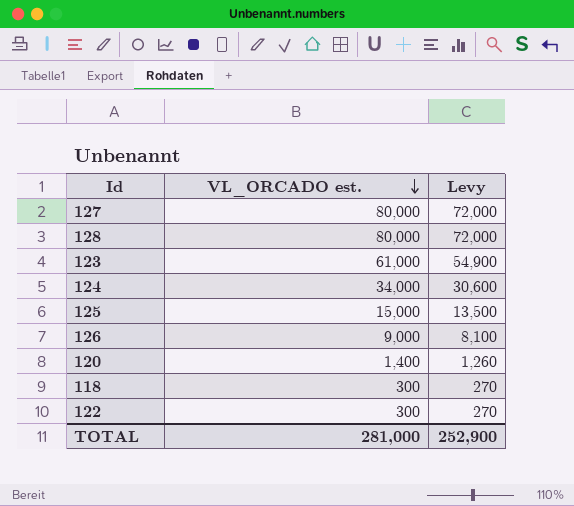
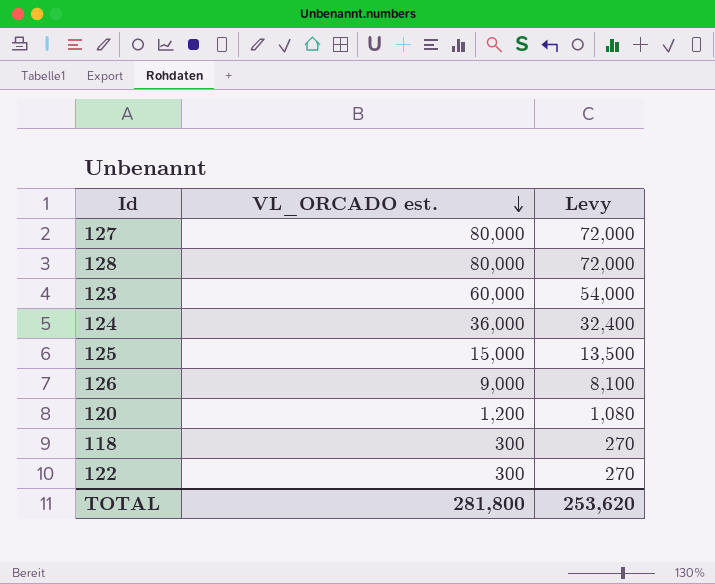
123 | VL_ORCADO est.: 61,000 -> 60,000
123 | Levy: 54,900 -> 54,000
124 | VL_ORCADO est.: 34,000 -> 36,000
124 | Levy: 30,600 -> 32,400
120 | VL_ORCADO est.: 1,400 -> 1,200
120 | Levy: 1,260 -> 1,080
TOTAL | VL_ORCADO est.: 281,000 -> 281,800
TOTAL | Levy: 252,900 -> 253,620

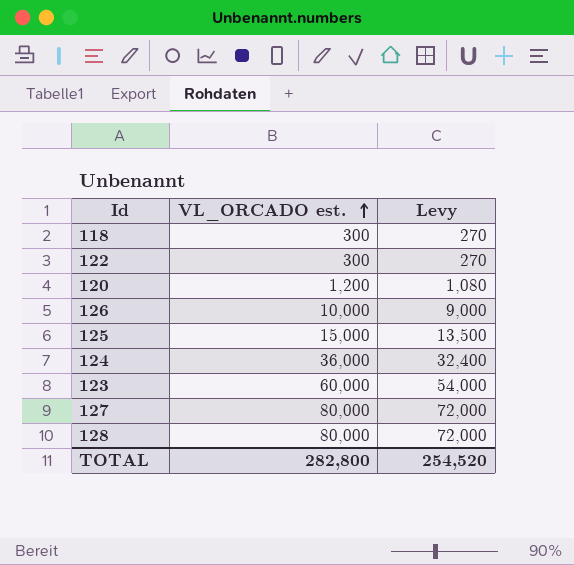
row order: VL_ORCADO est. descending -> VL_ORCADO est. ascending
126 | VL_ORCADO est.: 9,000 -> 10,000
126 | Levy: 8,100 -> 9,000
TOTAL | VL_ORCADO est.: 281,800 -> 282,800
TOTAL | Levy: 253,620 -> 254,520

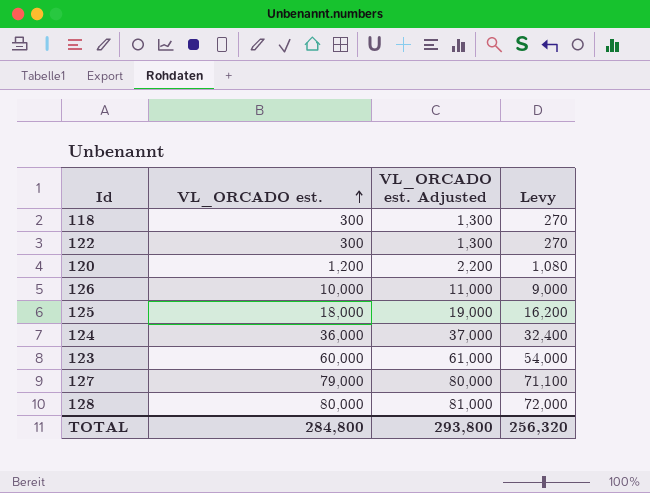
column VL_ORCADO est. Adjusted | formula: none -> [VL_ORCADO est.] + 1000
125 | VL_ORCADO est.: 15,000 -> 18,000
125 | Levy: 13,500 -> 16,200
127 | VL_ORCADO est.: 80,000 -> 79,000
127 | Levy: 72,000 -> 71,100
TOTAL | VL_ORCADO est.: 282,800 -> 284,800
TOTAL | Levy: 254,520 -> 256,320

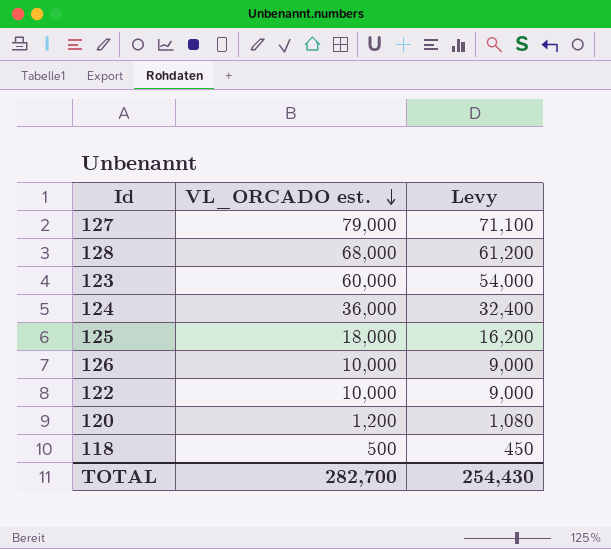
row order: VL_ORCADO est. ascending -> VL_ORCADO est. descending
column VL_ORCADO est. Adjusted | formula: [VL_ORCADO est.] + 1000 -> none
128 | VL_ORCADO est.: 80,000 -> 68,000
128 | Levy: 72,000 -> 61,200
122 | VL_ORCADO est.: 300 -> 10,000
122 | Levy: 270 -> 9,000
118 | VL_ORCADO est.: 300 -> 500
118 | Levy: 270 -> 450
TOTAL | VL_ORCADO est.: 284,800 -> 282,700
TOTAL | Levy: 256,320 -> 254,430

